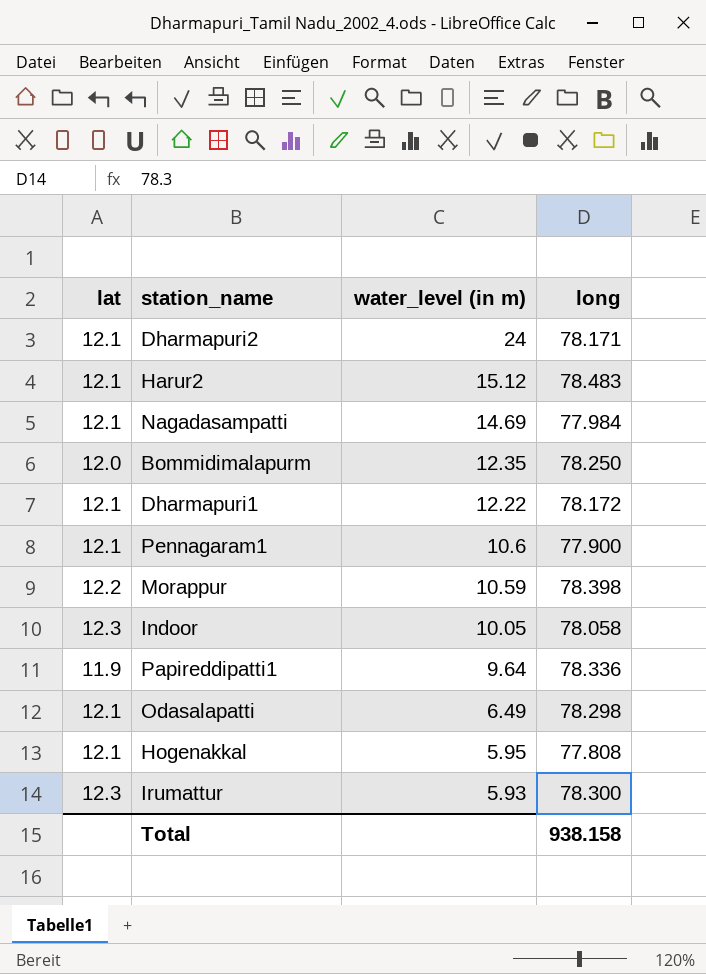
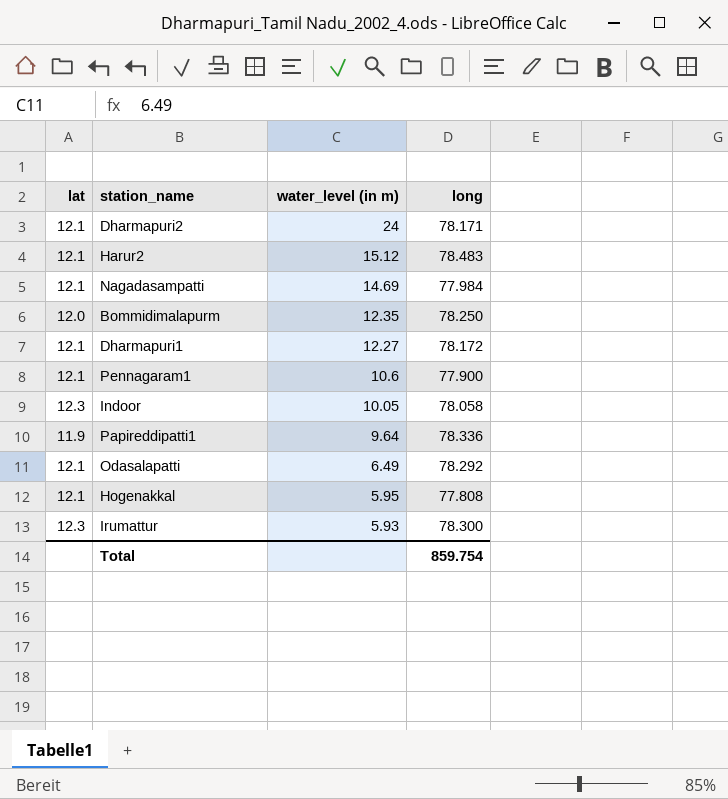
row Morappur: 12.2 | 10.59 | 78.398 -> none
Dharmapuri1 | water_level (in m): 12.22 -> 12.27
Odasalapatti | long: 78.298 -> 78.292
Total | long: 938.158 -> 859.754

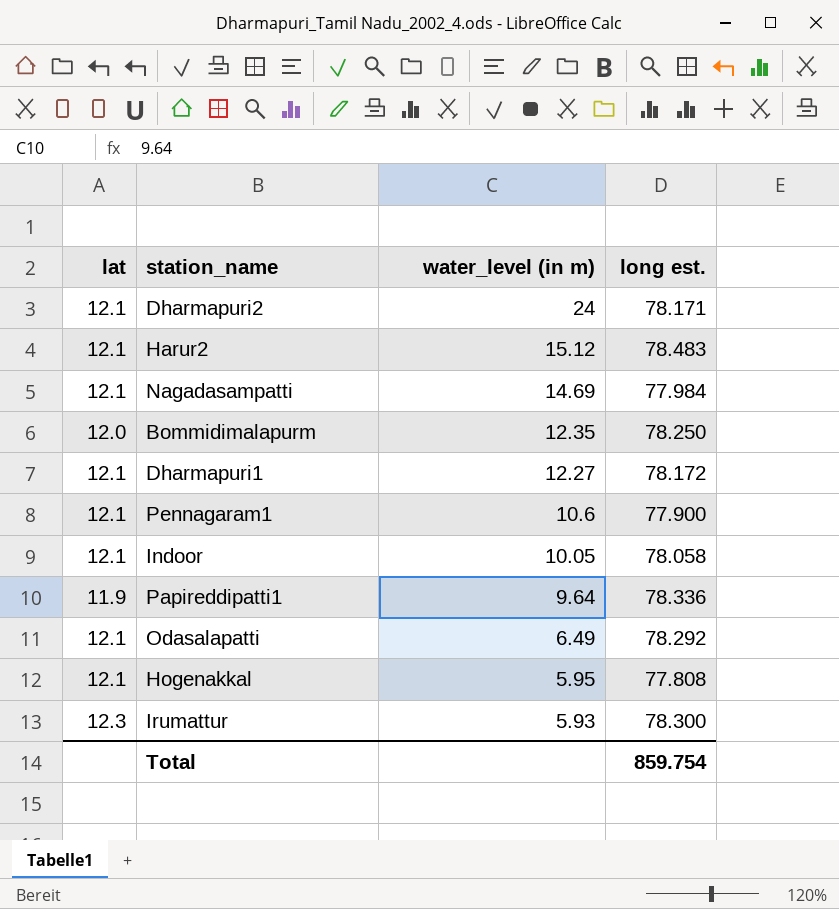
column name: long -> long est.
Indoor | lat: 12.3 -> 12.1

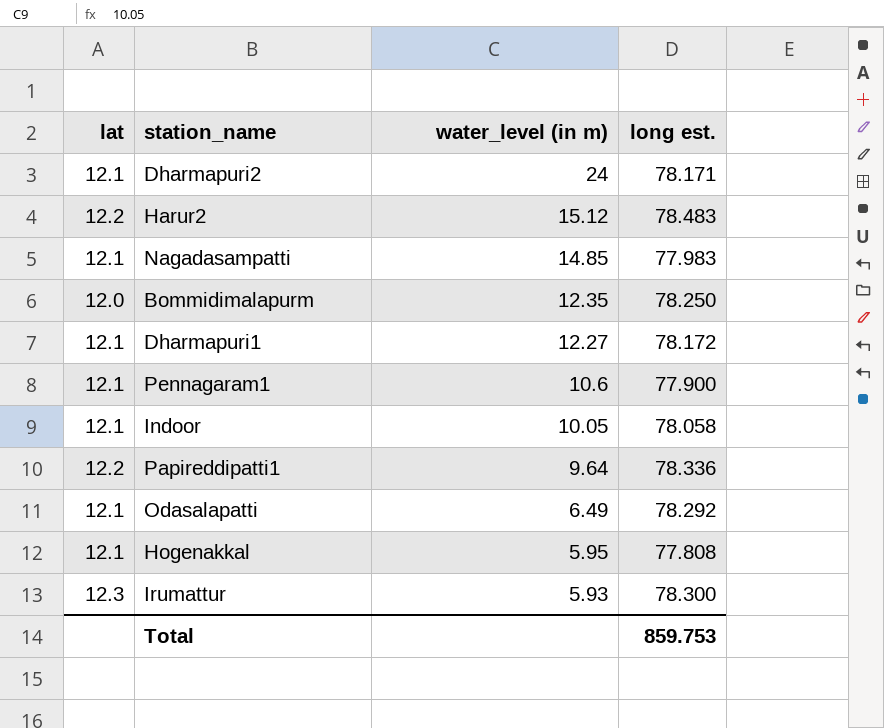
Harur2 | lat: 12.1 -> 12.2
Nagadasampatti | water_level (in m): 14.69 -> 14.85
Nagadasampatti | long est.: 77.984 -> 77.983
Papireddipatti1 | lat: 11.9 -> 12.2
Total | long est.: 859.754 -> 859.753

